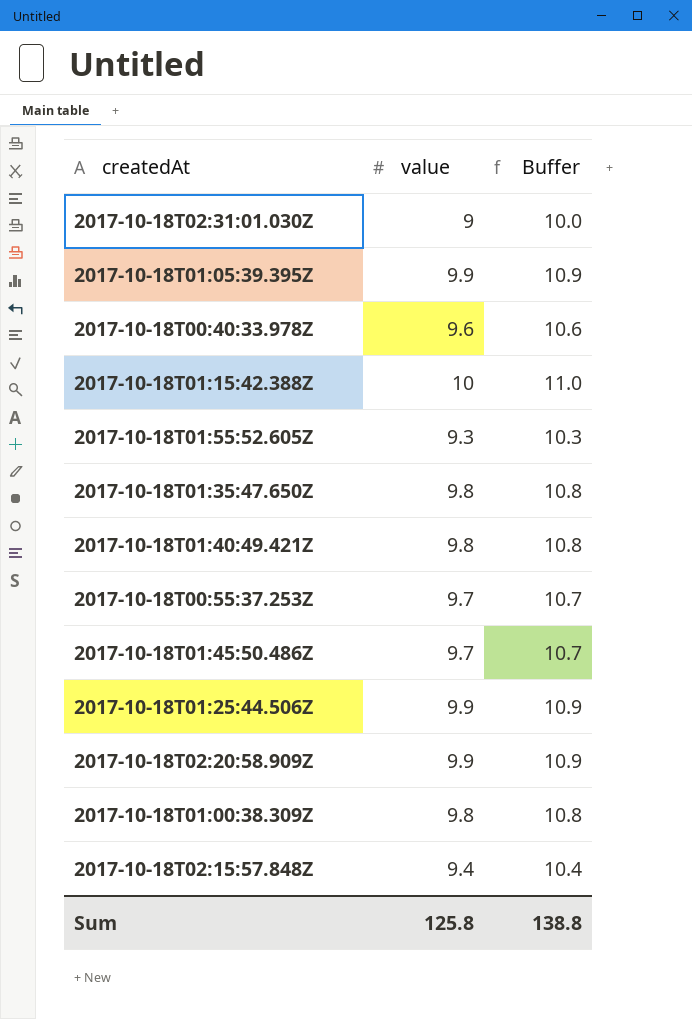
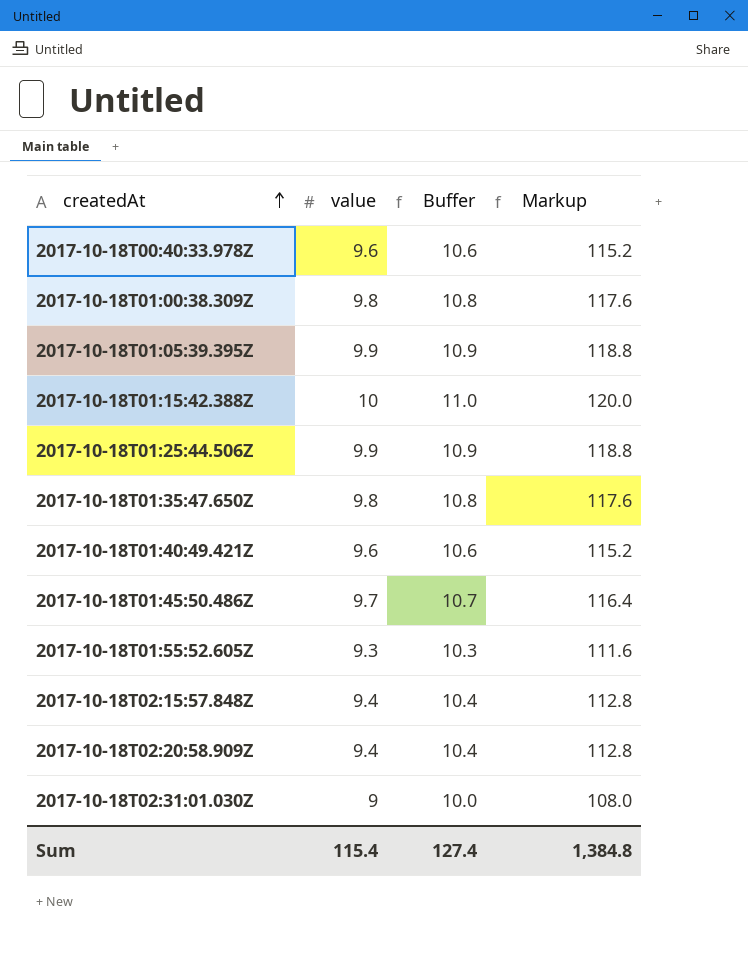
row order: none -> createdAt ascending
column Markup | formula: none -> [value] * 12
row 2017-10-18T00:55:37.253Z: 9.7 | 10.7 -> none
2017-10-18T01:40:49.421Z | value: 9.8 -> 9.6
2017-10-18T01:40:49.421Z | Buffer: 10.8 -> 10.6
2017-10-18T02:20:58.909Z | value: 9.9 -> 9.4
2017-10-18T02:20:58.909Z | Buffer: 10.9 -> 10.4
Sum | value: 125.8 -> 115.4
Sum | Buffer: 138.8 -> 127.4

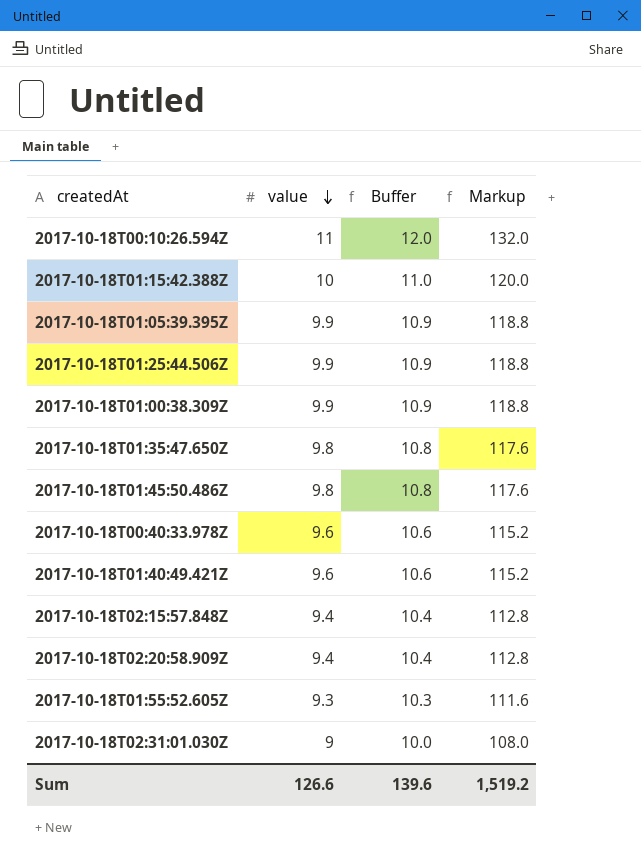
row order: createdAt ascending -> value descending
row 2017-10-18T00:10:26.594Z: none -> 11 | 12.0 | 132.0
2017-10-18T01:00:38.309Z | value: 9.8 -> 9.9
2017-10-18T01:00:38.309Z | Buffer: 10.8 -> 10.9
2017-10-18T01:00:38.309Z | Markup: 117.6 -> 118.8
2017-10-18T01:45:50.486Z | value: 9.7 -> 9.8
2017-10-18T01:45:50.486Z | Buffer: 10.7 -> 10.8
2017-10-18T01:45:50.486Z | Markup: 116.4 -> 117.6
Sum | value: 115.4 -> 126.6
Sum | Buffer: 127.4 -> 139.6
Sum | Markup: 1,384.8 -> 1,519.2

